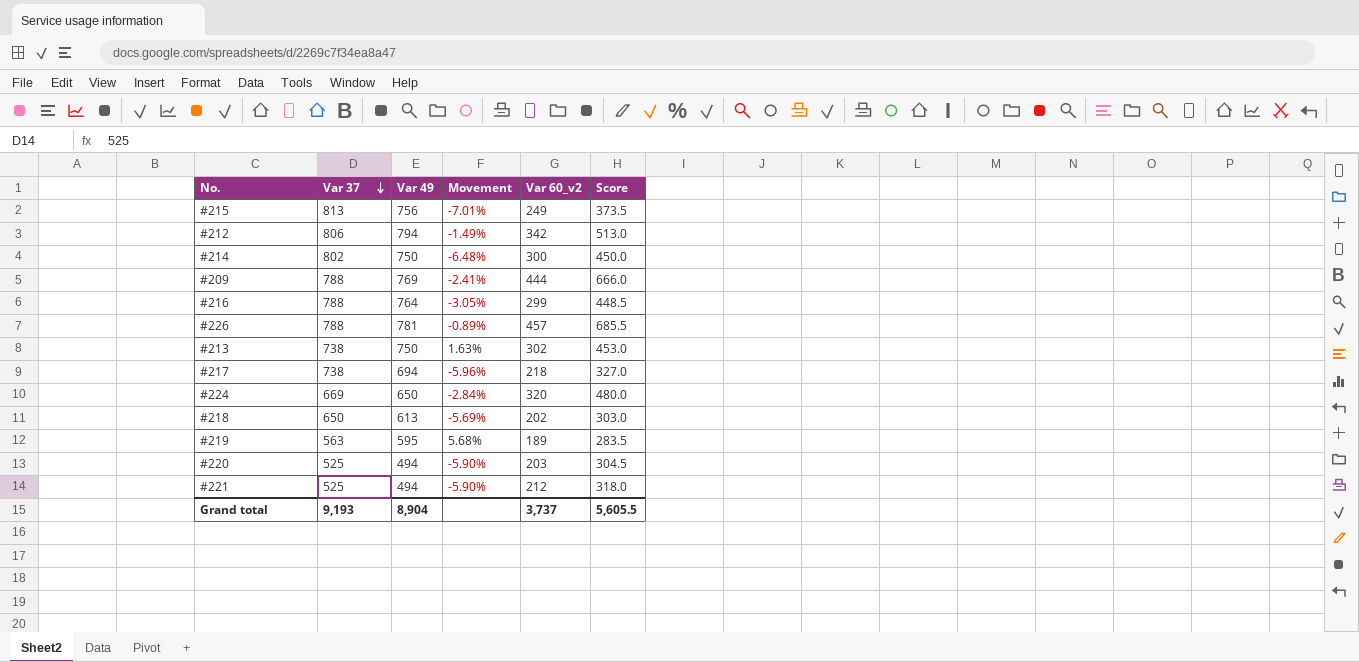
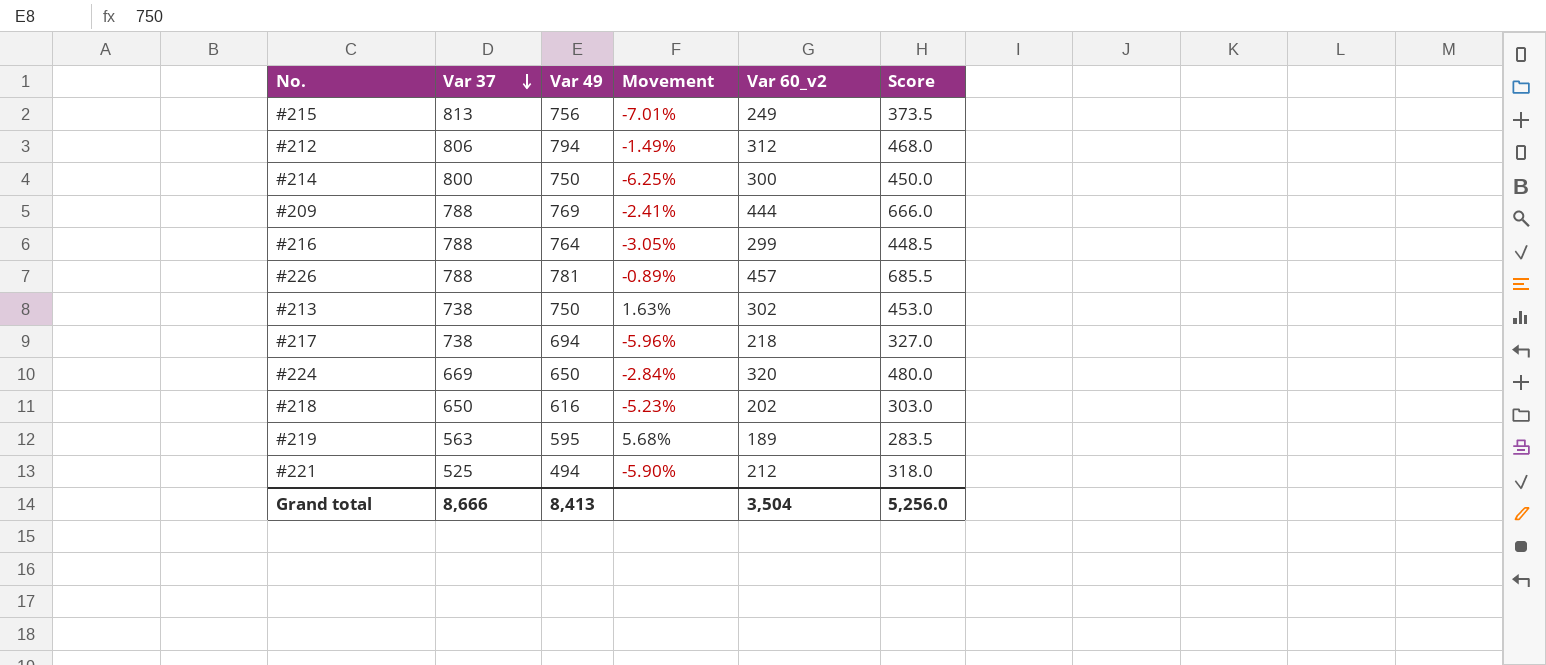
row #220: 525 | 494 | -5.90% | 203 | 304.5 -> none
#212 | Var 60_v2: 342 -> 312
#212 | Score: 513.0 -> 468.0
#214 | Var 37: 802 -> 800
#214 | Movement: -6.48% -> -6.25%
#218 | Var 49: 613 -> 616
#218 | Movement: -5.69% -> -5.23%
Grand total | Var 37: 9,193 -> 8,666
Grand total | Var 49: 8,904 -> 8,413
Grand total | Var 60_v2: 3,737 -> 3,504
Grand total | Score: 5,605.5 -> 5,256.0

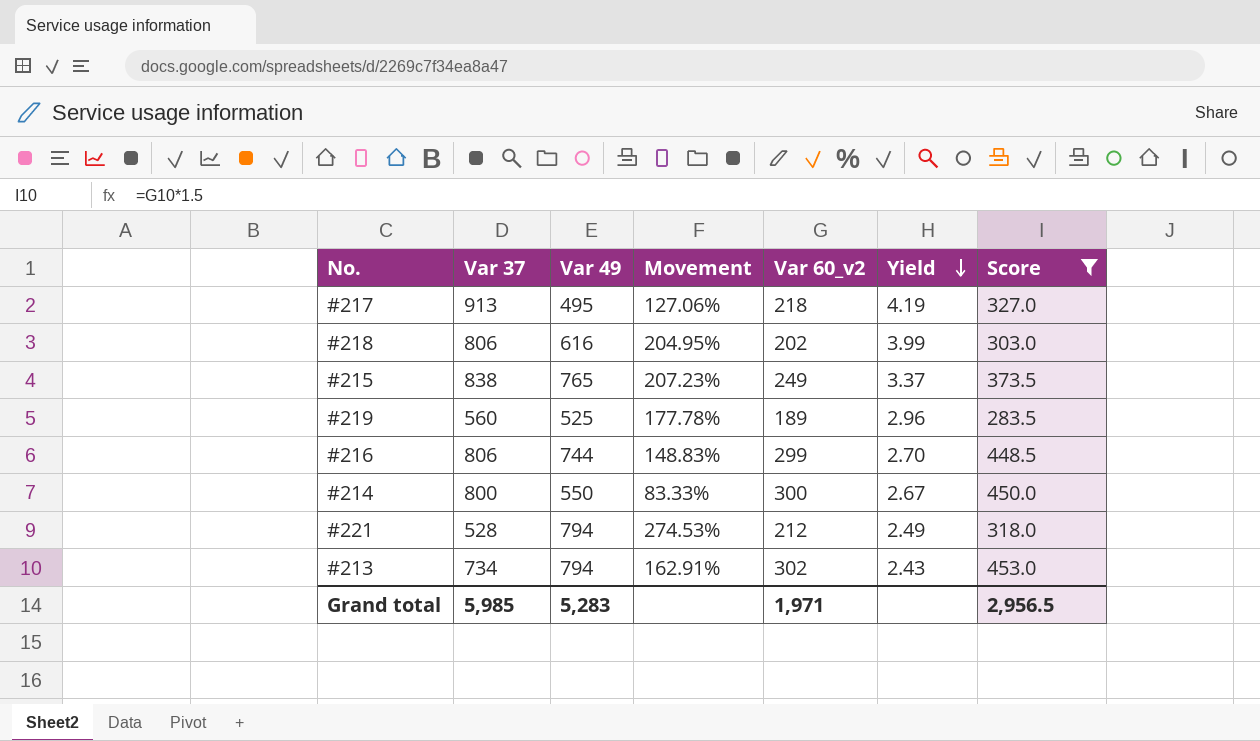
filter: none -> Score <= 453.0
row order: Var 37 descending -> Yield descending
column Movement | formula: ([Var 49] - [Var 37]) / [Var 37] -> ([Var 49] - [Var 60_v2]) / [Var 60_v2]
column Yield | formula: none -> [Var 37] / [Var 60_v2]
#217 | Var 37: 738 -> 913
#217 | Var 49: 694 -> 495
#218 | Var 37: 650 -> 806
#215 | Var 37: 813 -> 838
#215 | Var 49: 756 -> 765
#219 | Var 37: 563 -> 560
#219 | Var 49: 595 -> 525
#216 | Var 37: 788 -> 806
#216 | Var 49: 764 -> 744
#214 | Var 49: 750 -> 550
#221 | Var 37: 525 -> 528
#221 | Var 49: 494 -> 794
#213 | Var 37: 738 -> 734
#213 | Var 49: 750 -> 794
Grand total | Var 37: 8,666 -> 5,985
Grand total | Var 49: 8,413 -> 5,283
Grand total | Var 60_v2: 3,504 -> 1,971
Grand total | Score: 5,256.0 -> 2,956.5

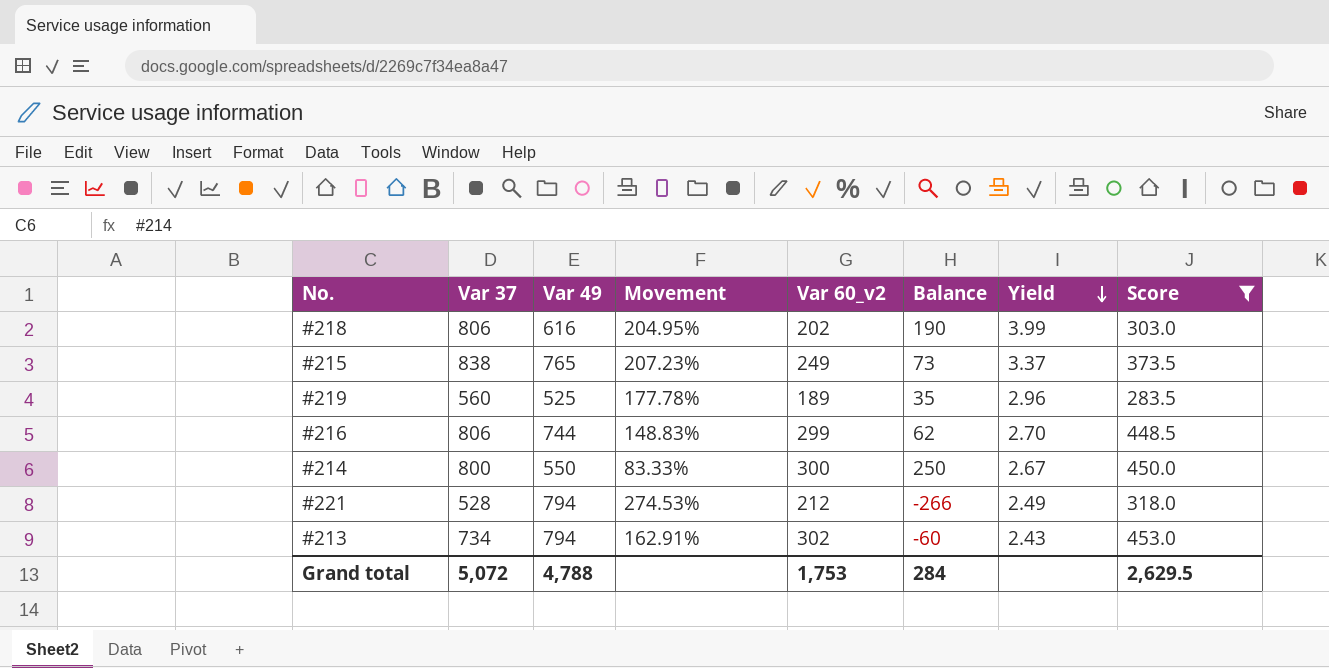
column Balance | formula: none -> [Var 37] - [Var 49]
row #217: 913 | 495 | 127.06% | 218 | 4.19 | 327.0 -> none
Grand total | Var 37: 5,985 -> 5,072
Grand total | Var 49: 5,283 -> 4,788
Grand total | Var 60_v2: 1,971 -> 1,753
Grand total | Score: 2,956.5 -> 2,629.5

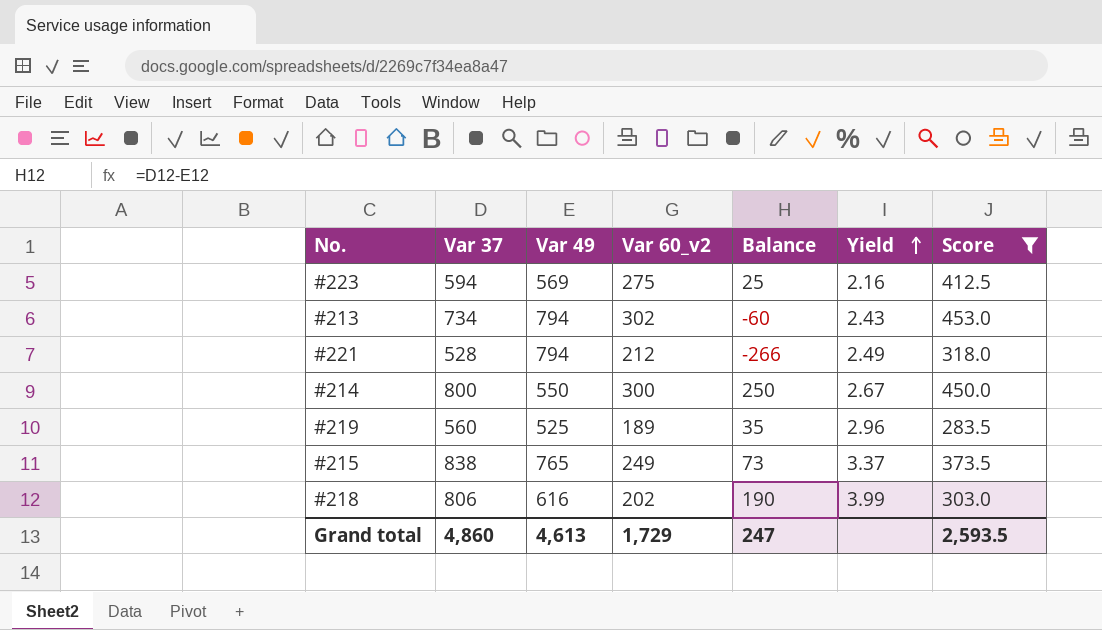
row order: Yield descending -> Yield ascending
column Movement | formula: ([Var 49] - [Var 60_v2]) / [Var 60_v2] -> none
row #216: 806 | 744 | 148.83% | 299 | 62 | 2.70 | 448.5 -> none
row #223: none -> 594 | 569 | 275 | 25 | 2.16 | 412.5
Grand total | Var 37: 5,072 -> 4,860
Grand total | Var 49: 4,788 -> 4,613
Grand total | Var 60_v2: 1,753 -> 1,729
Grand total | Balance: 284 -> 247
Grand total | Score: 2,629.5 -> 2,593.5

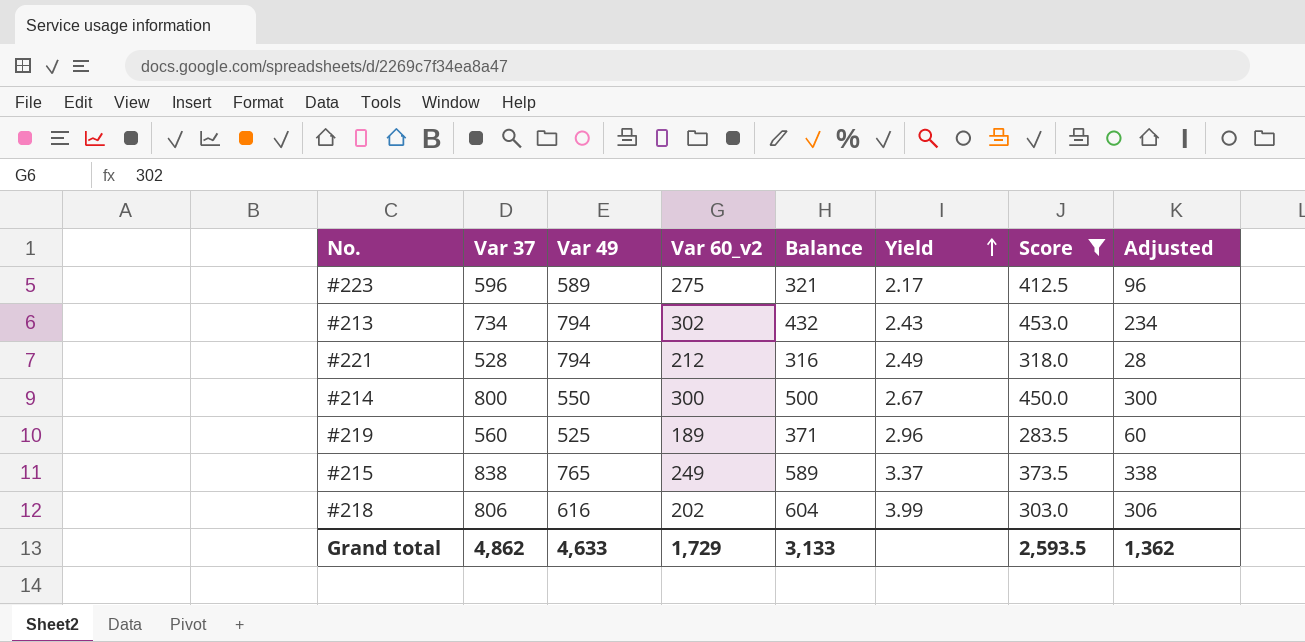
column Balance | formula: [Var 37] - [Var 49] -> [Var 37] - [Var 60_v2]
column Adjusted | formula: none -> [Var 37] - 500
#223 | Var 37: 594 -> 596
#223 | Var 49: 569 -> 589
#223 | Yield: 2.16 -> 2.17
Grand total | Var 37: 4,860 -> 4,862
Grand total | Var 49: 4,613 -> 4,633
Grand total | Balance: 247 -> 3,133

